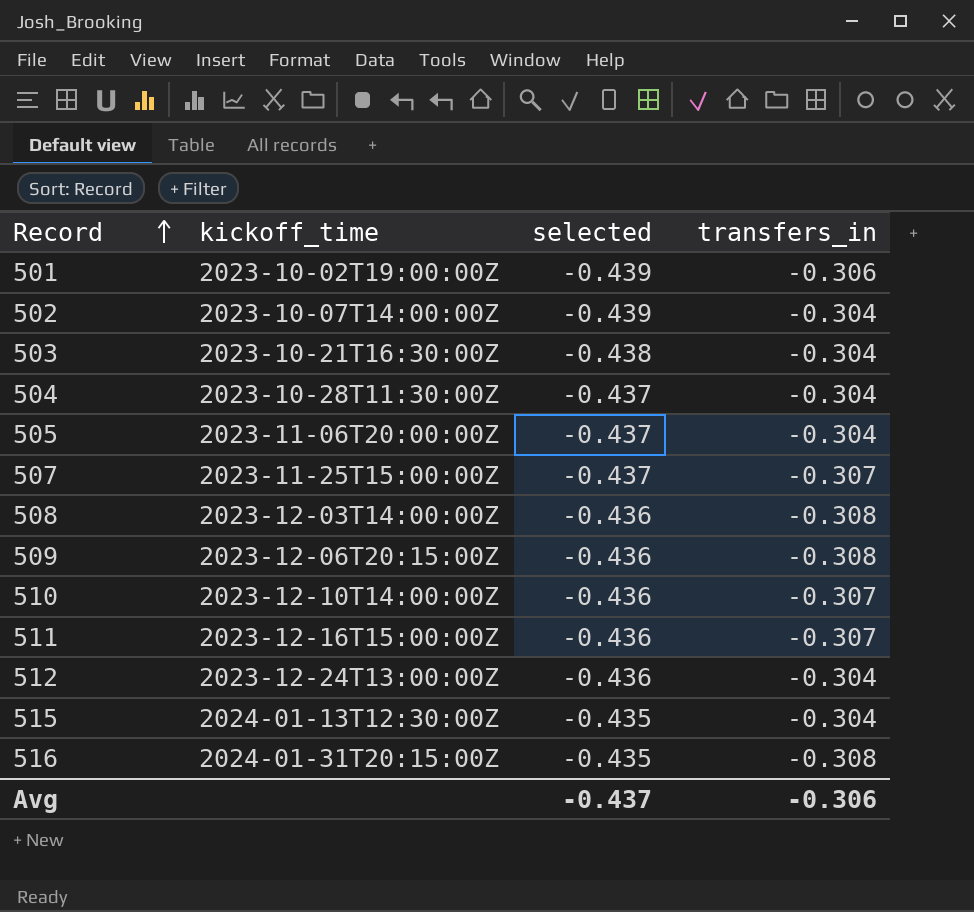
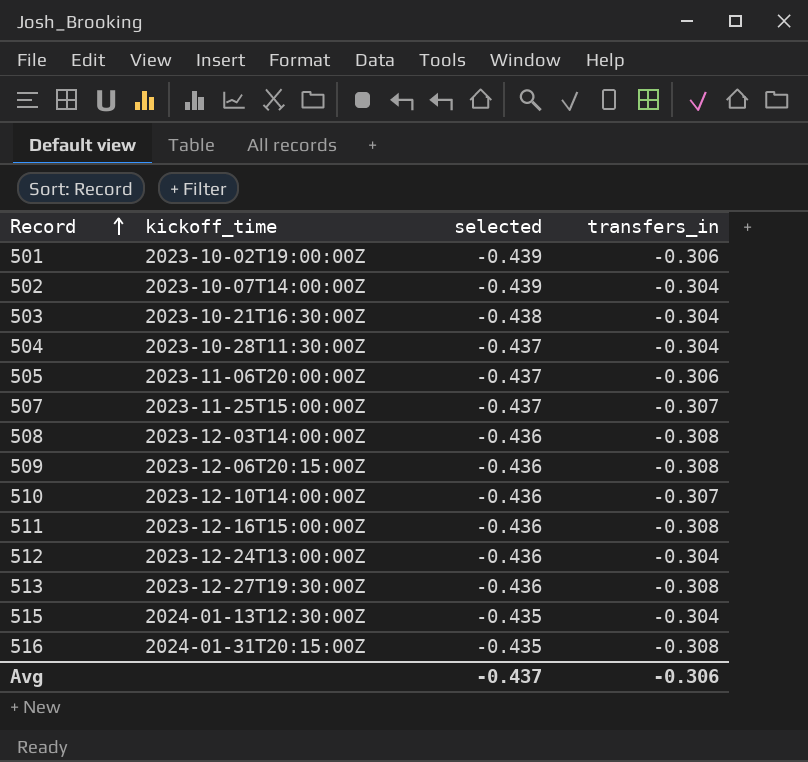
505 | transfers_in: -0.304 -> -0.306
511 | transfers_in: -0.307 -> -0.308
row 513: none -> 2023-12-27T19:30:00Z | -0.436 | -0.308

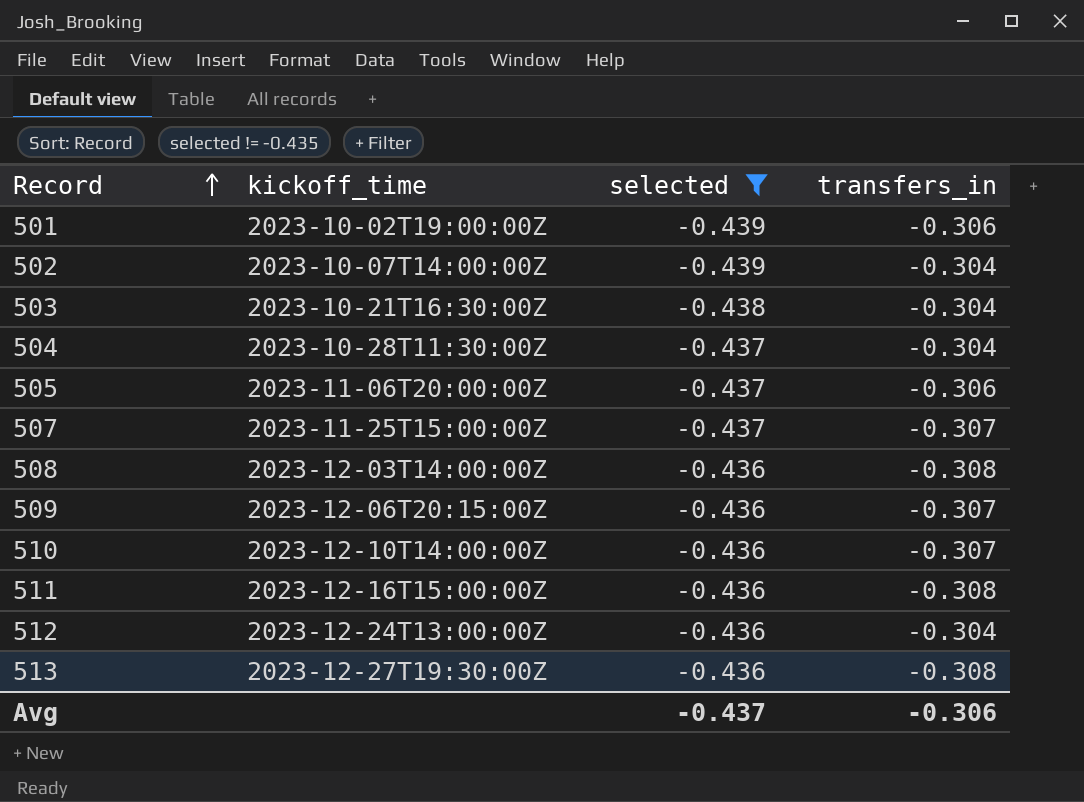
filter: none -> selected != -0.435
509 | transfers_in: -0.308 -> -0.307

